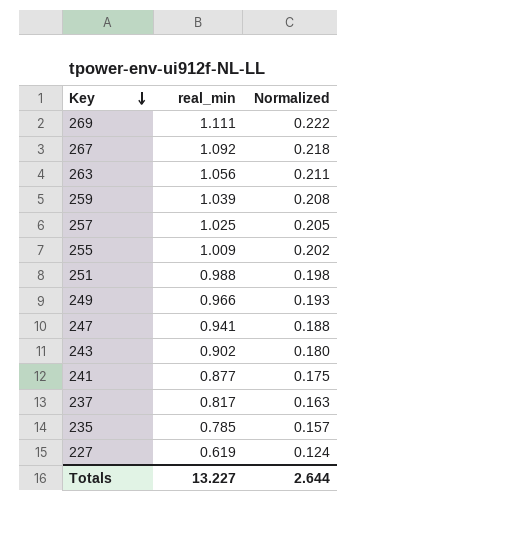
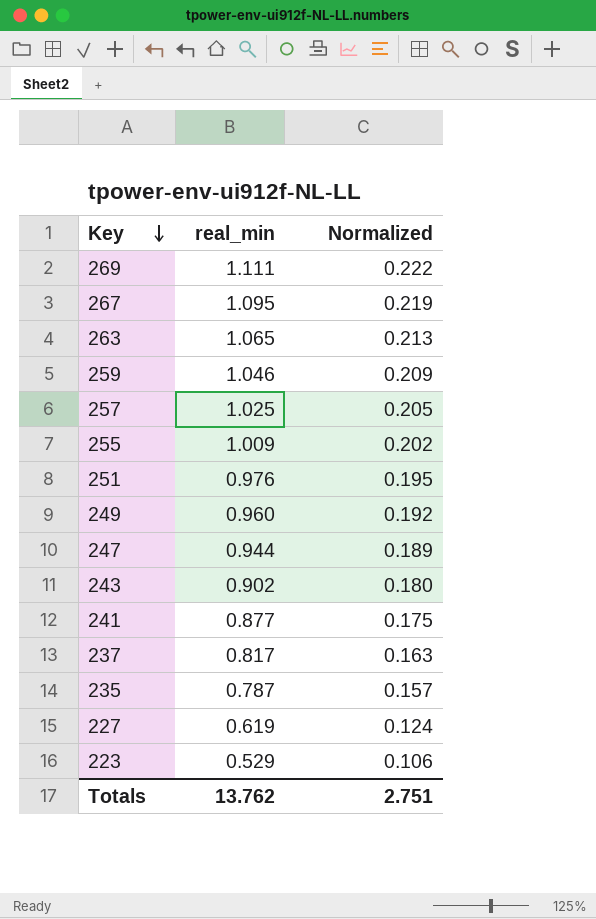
267 | real_min: 1.092 -> 1.095
267 | Normalized: 0.218 -> 0.219
263 | real_min: 1.056 -> 1.065
263 | Normalized: 0.211 -> 0.213
259 | real_min: 1.039 -> 1.046
259 | Normalized: 0.208 -> 0.209
251 | real_min: 0.988 -> 0.976
251 | Normalized: 0.198 -> 0.195
249 | real_min: 0.966 -> 0.960
249 | Normalized: 0.193 -> 0.192
247 | real_min: 0.941 -> 0.944
247 | Normalized: 0.188 -> 0.189
235 | real_min: 0.785 -> 0.787
row 223: none -> 0.529 | 0.106
Totals | real_min: 13.227 -> 13.762
Totals | Normalized: 2.644 -> 2.751

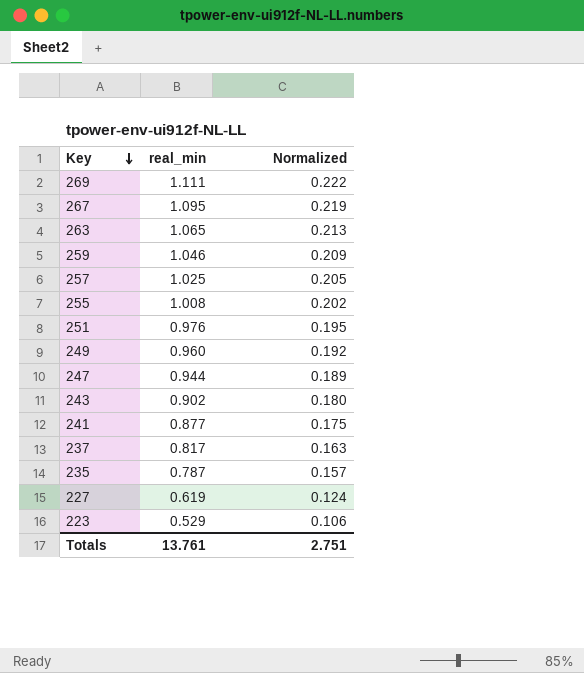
255 | real_min: 1.009 -> 1.008
Totals | real_min: 13.762 -> 13.761

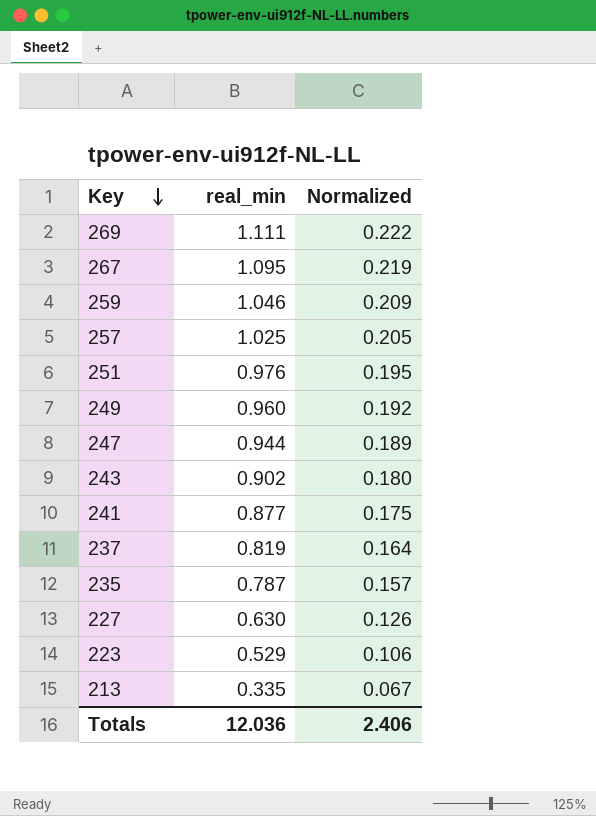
row 263: 1.065 | 0.213 -> none
row 255: 1.008 | 0.202 -> none
237 | real_min: 0.817 -> 0.819
237 | Normalized: 0.163 -> 0.164
227 | real_min: 0.619 -> 0.630
227 | Normalized: 0.124 -> 0.126
row 213: none -> 0.335 | 0.067
Totals | real_min: 13.761 -> 12.036
Totals | Normalized: 2.751 -> 2.406

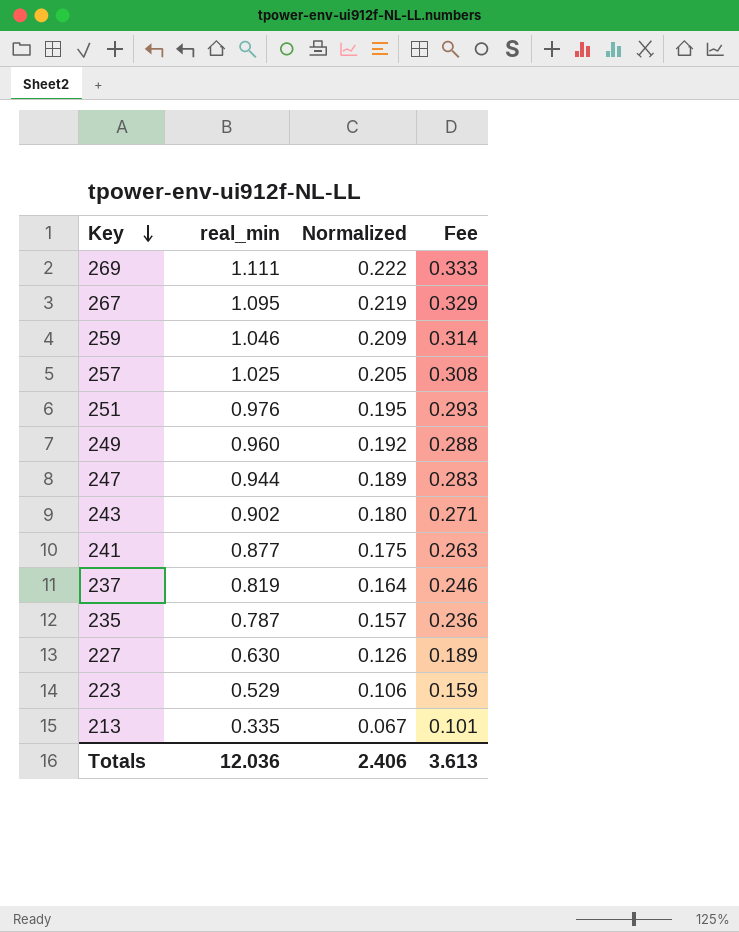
column Fee | formula: none -> [real_min] * 0.3

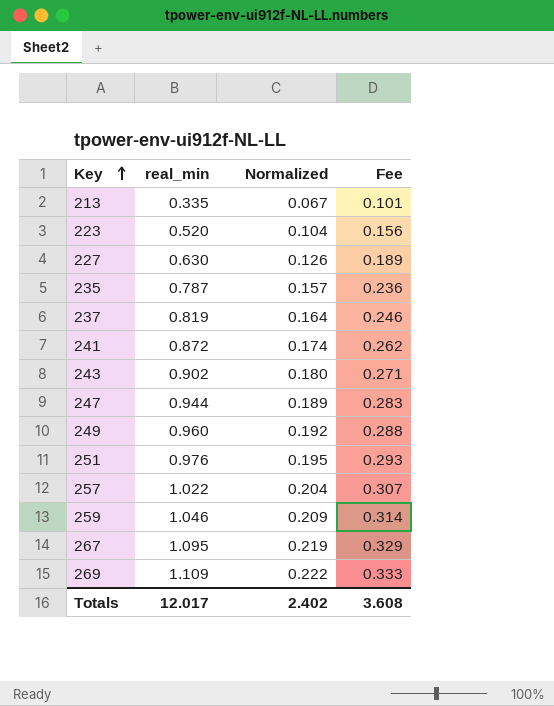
row order: Key descending -> Key ascending
223 | real_min: 0.529 -> 0.520
223 | Normalized: 0.106 -> 0.104
223 | Fee: 0.159 -> 0.156
241 | real_min: 0.877 -> 0.872
241 | Normalized: 0.175 -> 0.174
241 | Fee: 0.263 -> 0.262
257 | real_min: 1.025 -> 1.022
257 | Normalized: 0.205 -> 0.204
257 | Fee: 0.308 -> 0.307
269 | real_min: 1.111 -> 1.109
Totals | real_min: 12.036 -> 12.017
Totals | Normalized: 2.406 -> 2.402
Totals | Fee: 3.613 -> 3.608

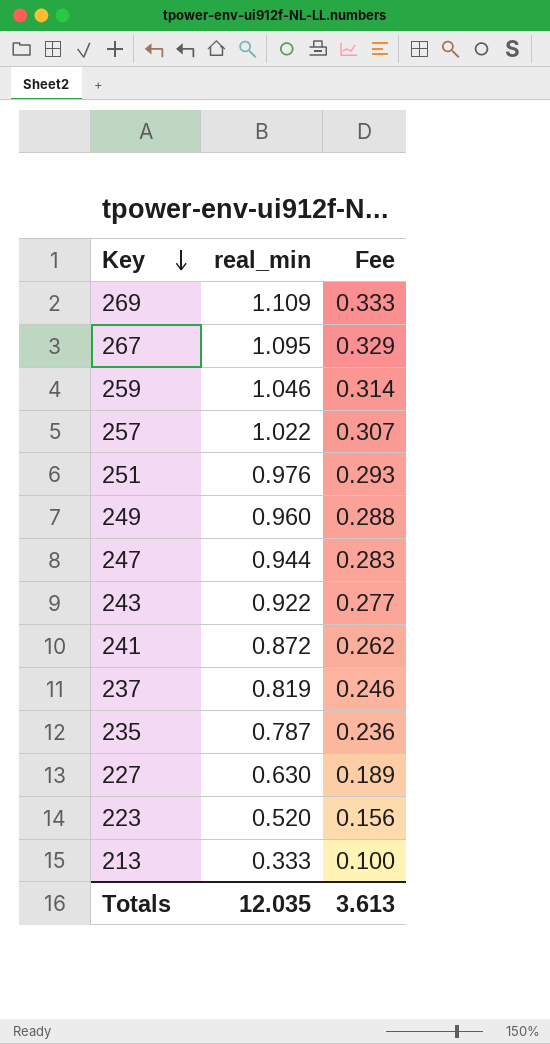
row order: Key ascending -> Key descending
column Normalized | formula: [real_min] * 0.2 -> none
243 | real_min: 0.902 -> 0.922
243 | Fee: 0.271 -> 0.277
213 | real_min: 0.335 -> 0.333
213 | Fee: 0.101 -> 0.100
Totals | real_min: 12.017 -> 12.035
Totals | Fee: 3.608 -> 3.613

